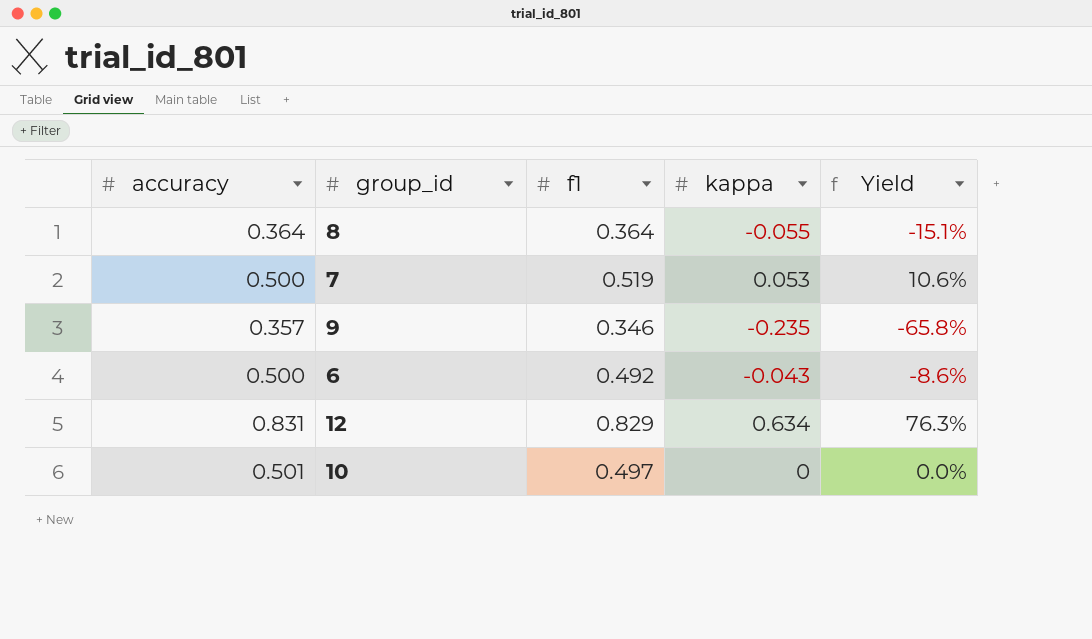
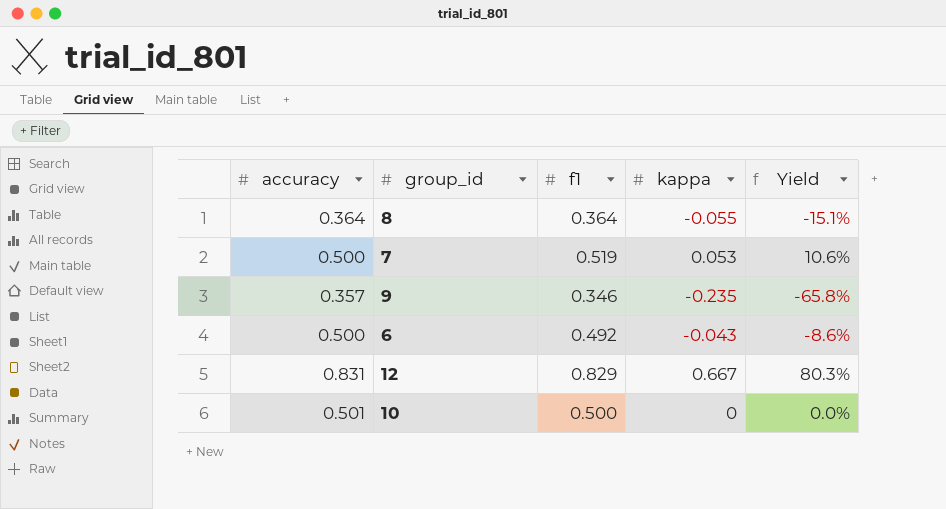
12 | kappa: 0.634 -> 0.667
12 | Yield: 76.3% -> 80.3%
10 | f1: 0.497 -> 0.500

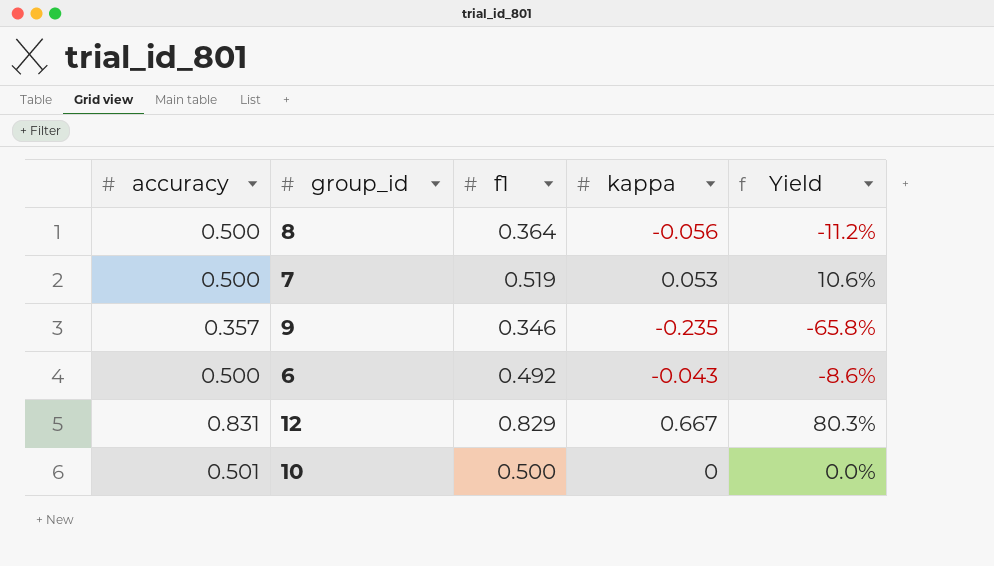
8 | accuracy: 0.364 -> 0.500
8 | kappa: -0.055 -> -0.056
8 | Yield: -15.1% -> -11.2%

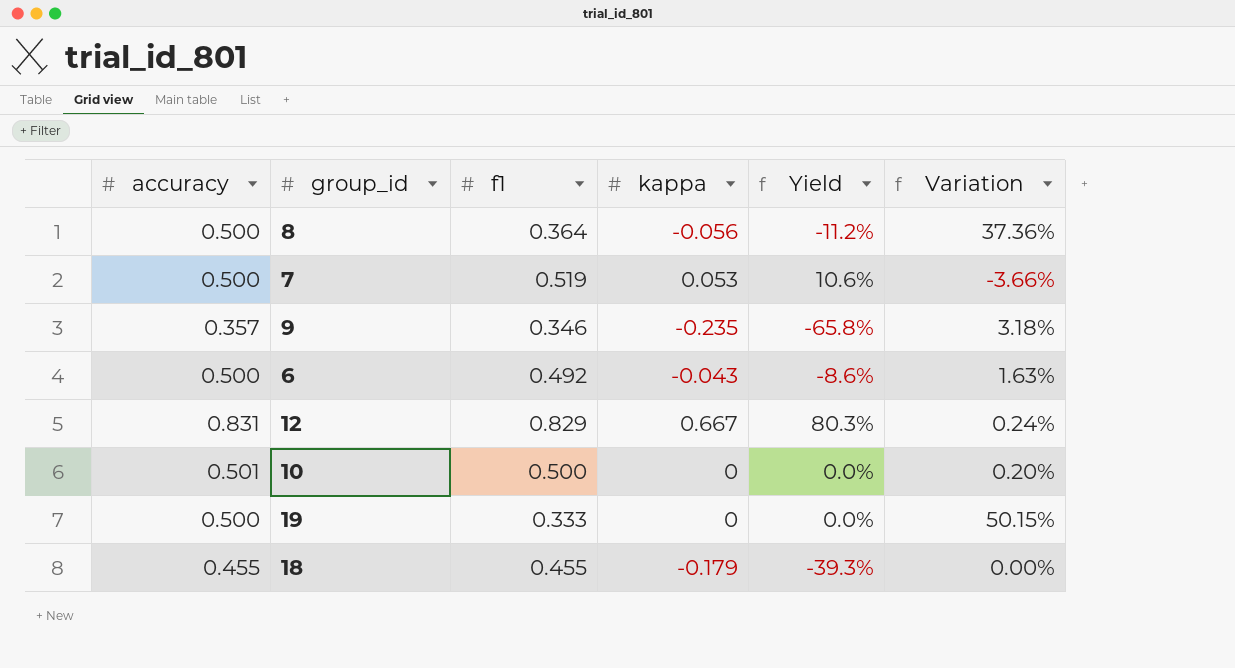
column Variation | formula: none -> ([accuracy] - [f1]) / [f1]
row 19: none -> 0.500 | 0.333 | 0 | 0.0% | 50.15%
row 18: none -> 0.455 | 0.455 | -0.179 | -39.3% | 0.00%

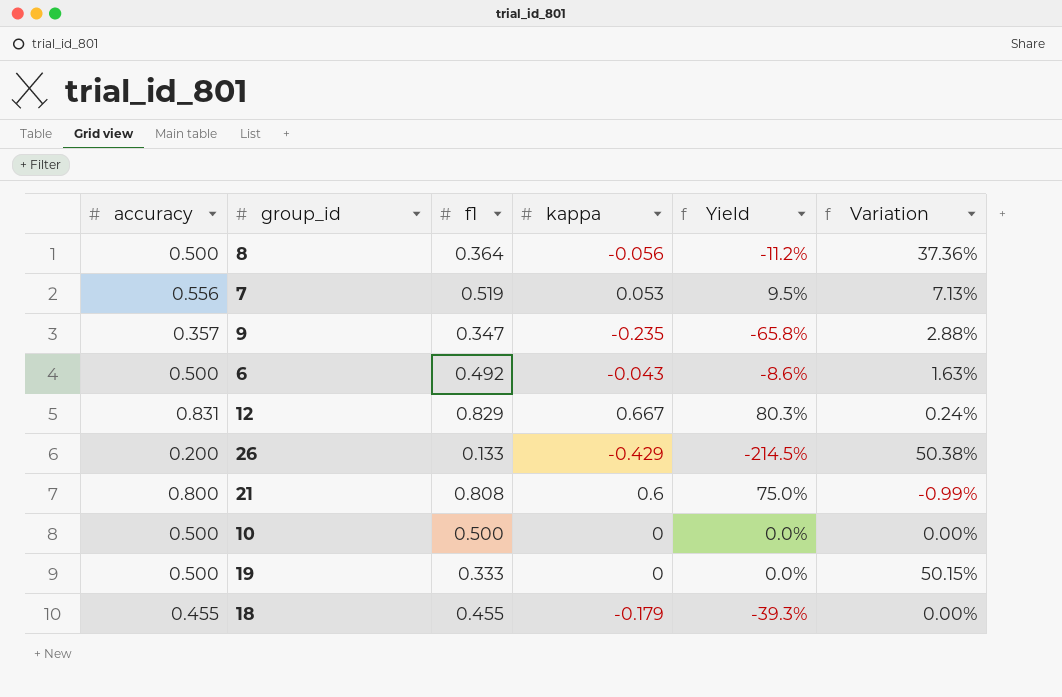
7 | accuracy: 0.500 -> 0.556
7 | Yield: 10.6% -> 9.5%
7 | Variation: -3.66% -> 7.13%
9 | f1: 0.346 -> 0.347
9 | Variation: 3.18% -> 2.88%
row 26: none -> 0.200 | 0.133 | -0.429 | -214.5% | 50.38%
row 21: none -> 0.800 | 0.808 | 0.6 | 75.0% | -0.99%
10 | accuracy: 0.501 -> 0.500
10 | Variation: 0.20% -> 0.00%

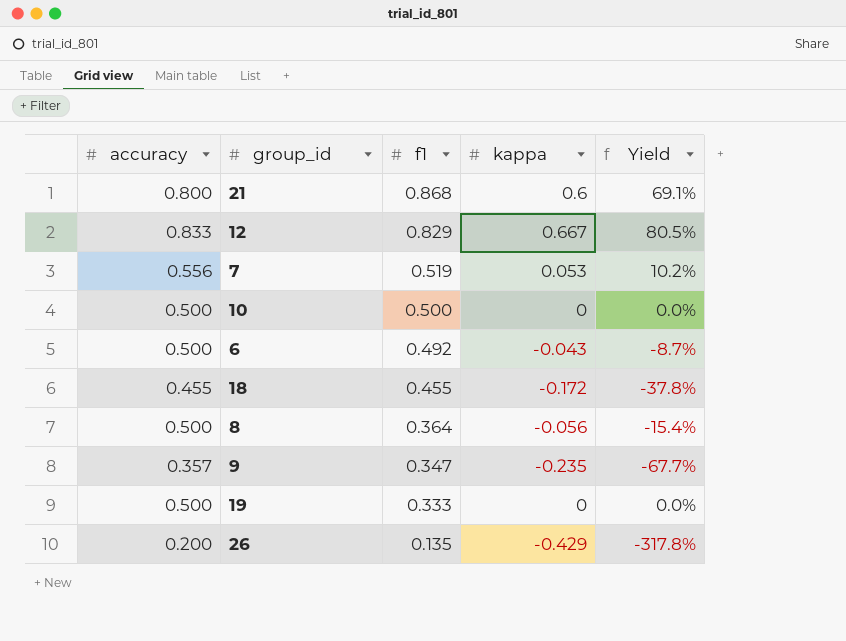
row order: none -> f1 descending
column Variation | formula: ([accuracy] - [f1]) / [f1] -> none
column Yield | formula: [kappa] / [accuracy] -> [kappa] / [f1]
21 | f1: 0.808 -> 0.868
12 | accuracy: 0.831 -> 0.833
18 | kappa: -0.179 -> -0.172
26 | f1: 0.133 -> 0.135

